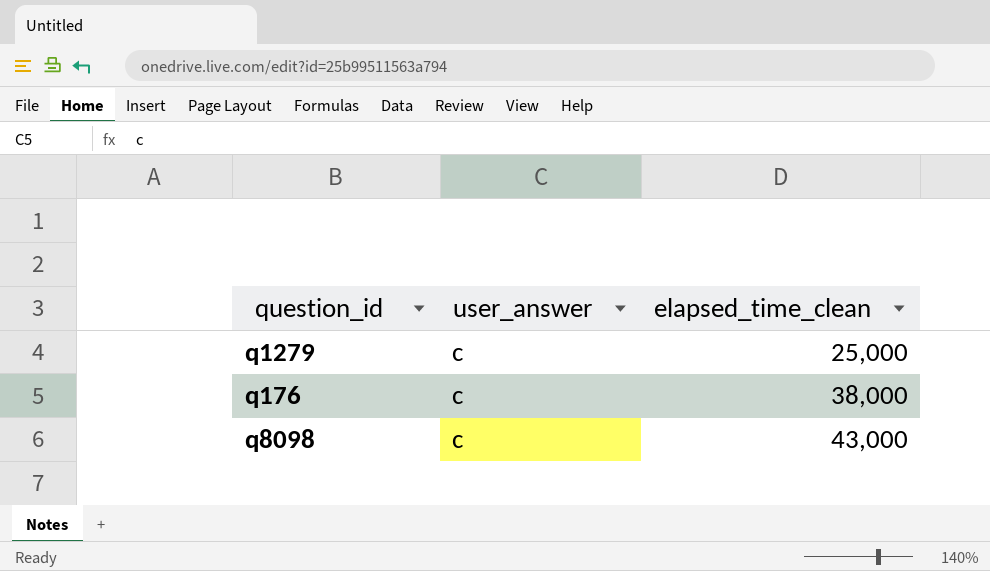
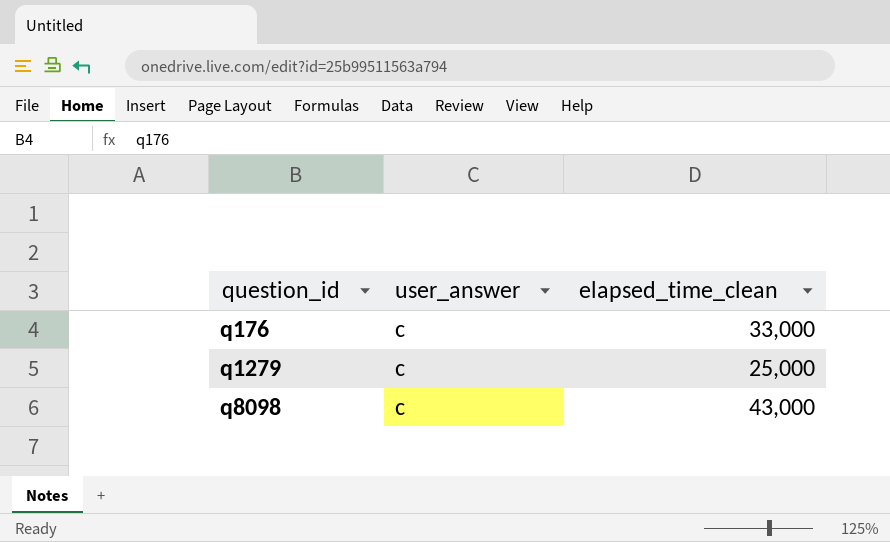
row order: elapsed_time_clean ascending -> question_id ascending
q176 | elapsed_time_clean: 38,000 -> 33,000

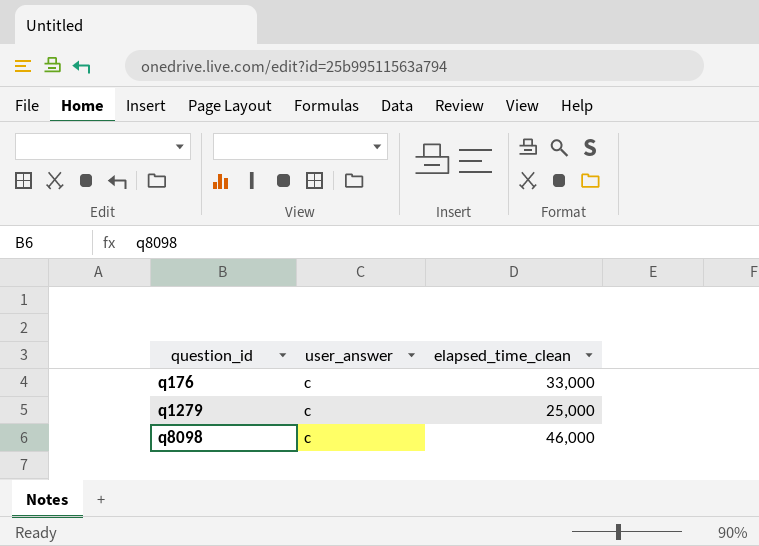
q8098 | elapsed_time_clean: 43,000 -> 46,000

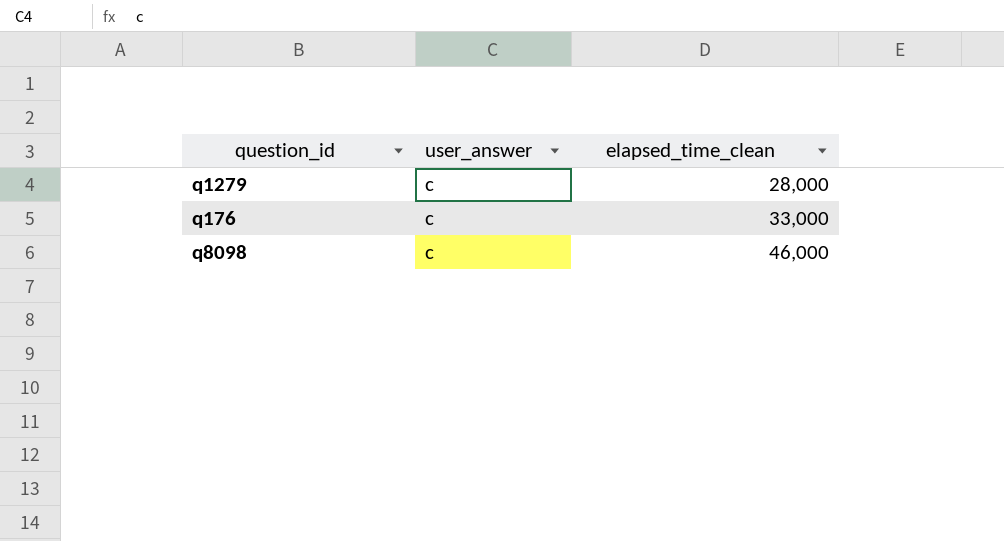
row order: question_id ascending -> elapsed_time_clean ascending
q1279 | elapsed_time_clean: 25,000 -> 28,000

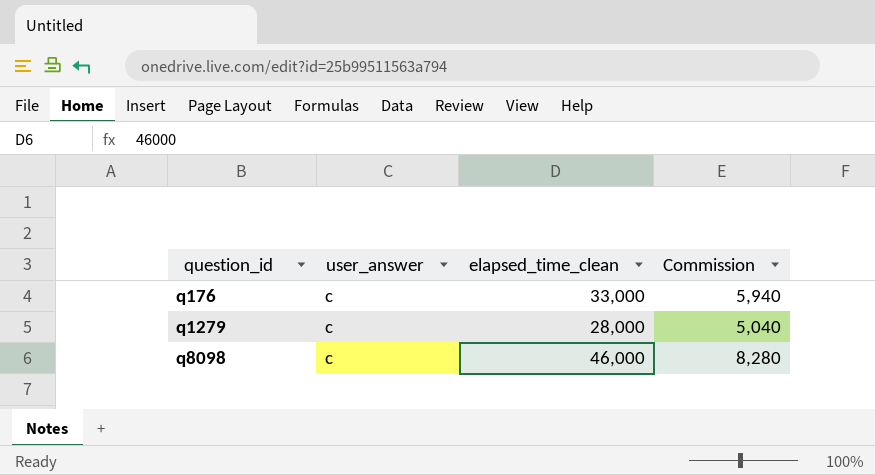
row order: elapsed_time_clean ascending -> question_id ascending
column Commission | formula: none -> [elapsed_time_clean] * 0.18

